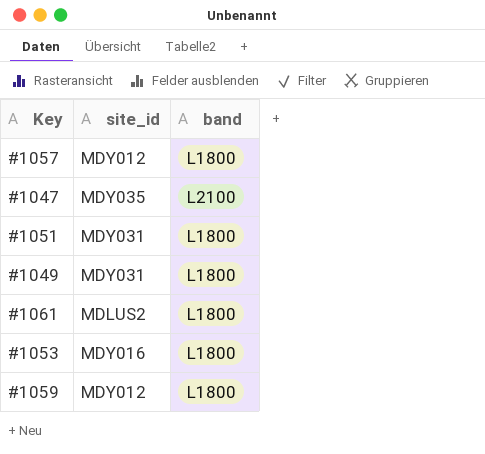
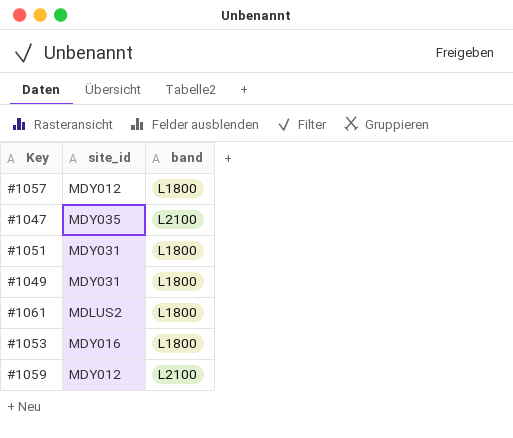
#1059 | band: L1800 -> L2100

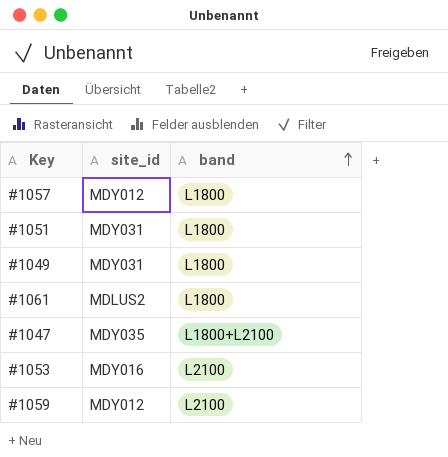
row order: none -> band ascending
#1047 | band: L2100 -> L1800+L2100
#1053 | band: L1800 -> L2100

